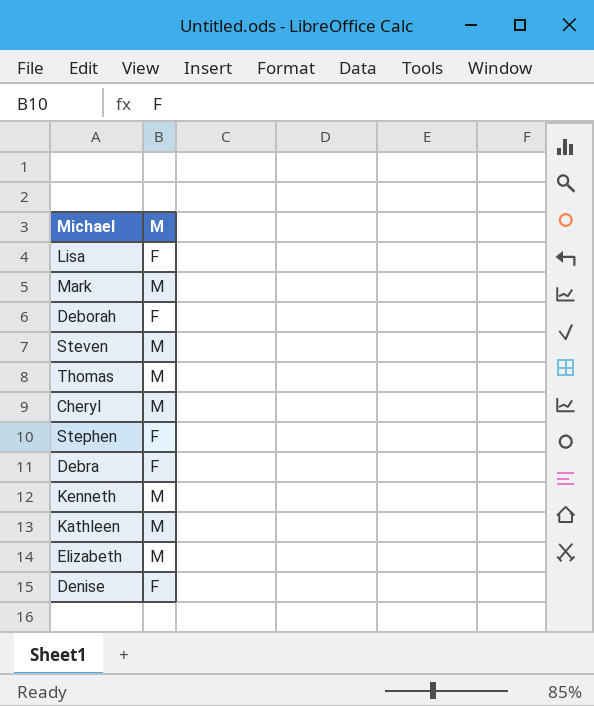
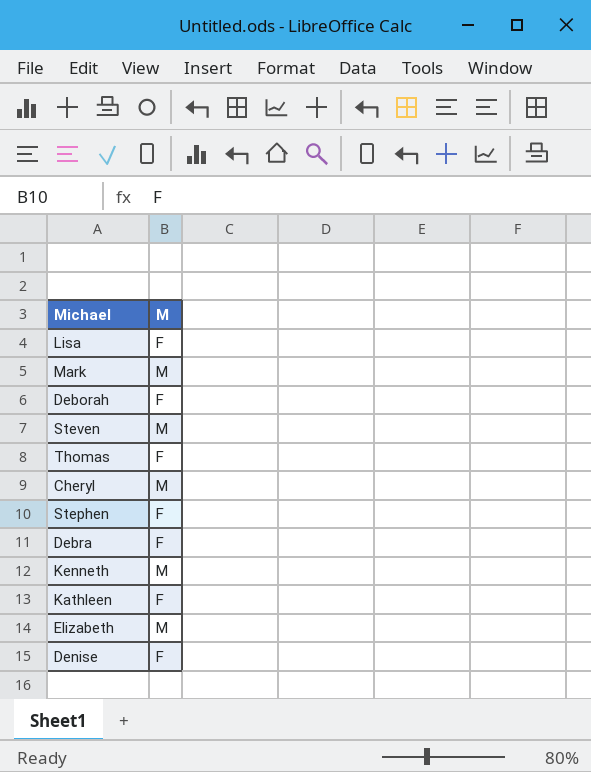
Thomas | M: M -> F
Kathleen | M: M -> F

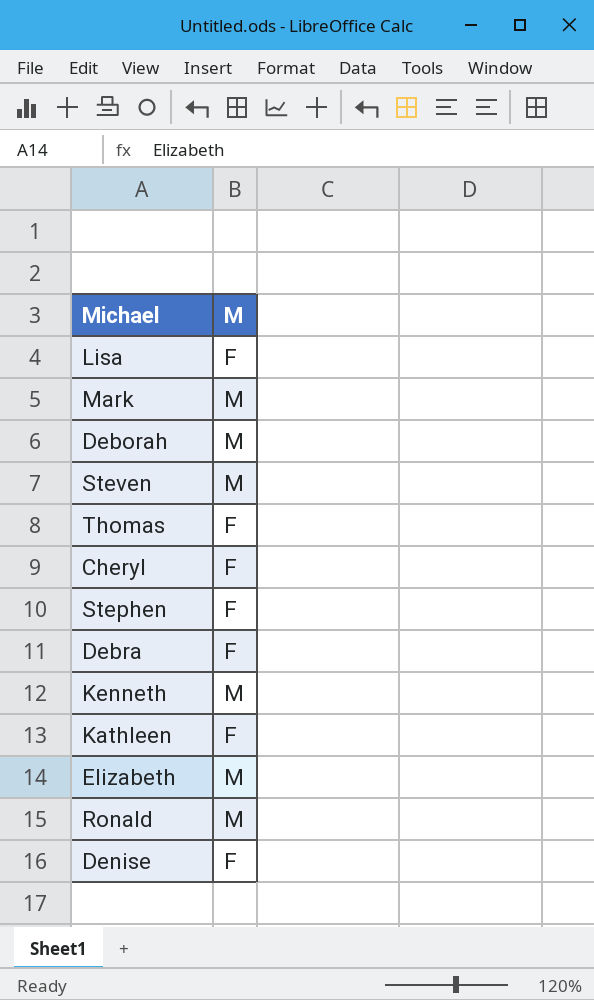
Deborah | M: F -> M
Cheryl | M: M -> F
row Ronald: none -> M

